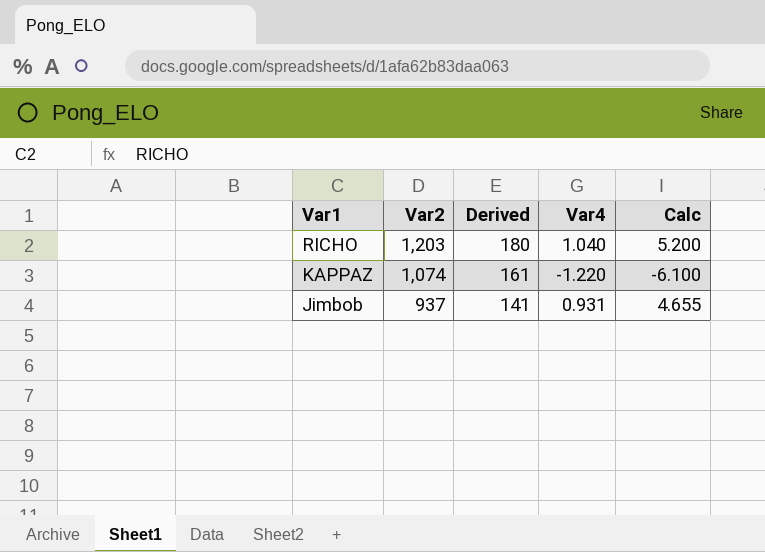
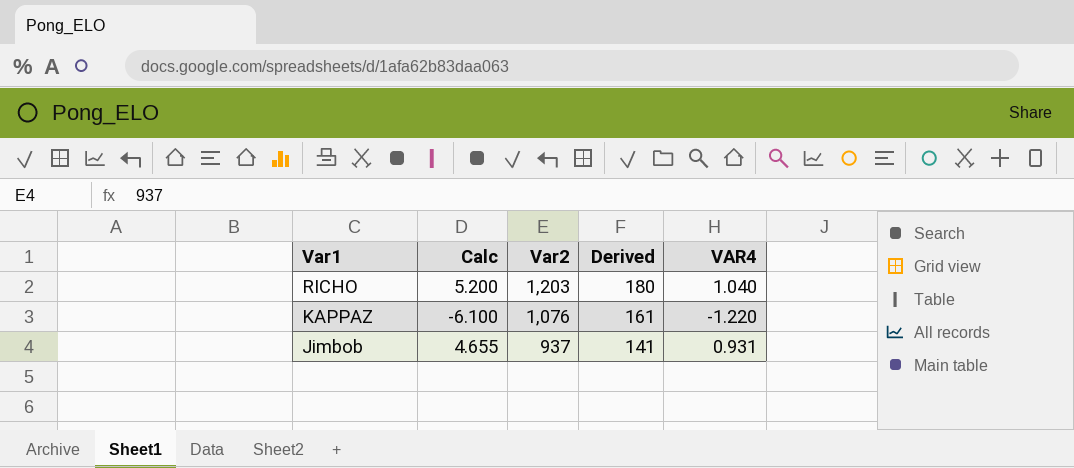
column Calc | position: 5 -> 2
column name: Var4 -> VAR4
KAPPAZ | Var2: 1,074 -> 1,076

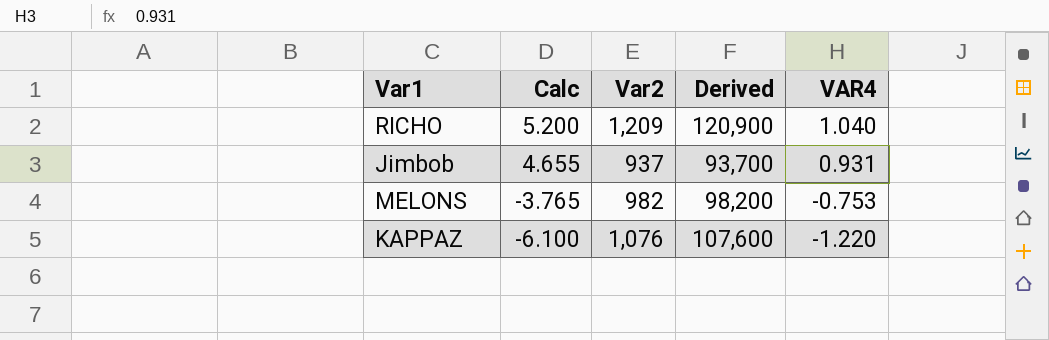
row order: Var1 descending -> Calc descending
column Derived | formula: [Var2] * 0.15 -> [Var2] * 100
RICHO | Var2: 1,203 -> 1,209
row MELONS: none -> -3.765 | 982 | 98,200 | -0.753

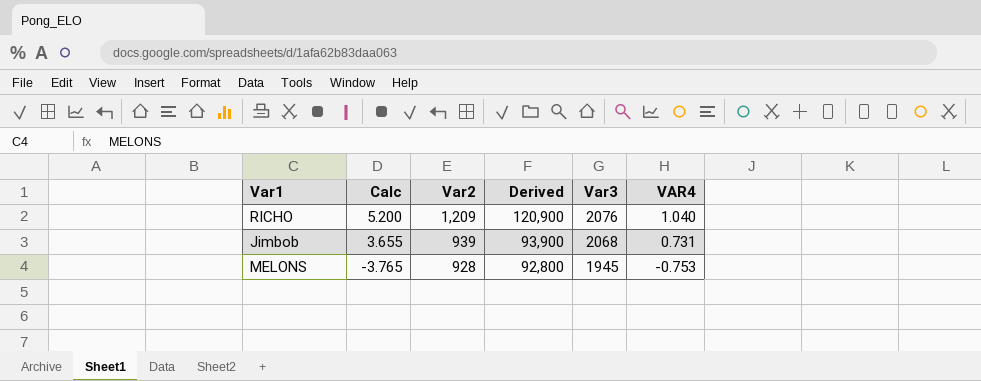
column Var3 | position: none -> 5
row KAPPAZ: -6.100 | 1,076 | 107,600 | -1.220 -> none
Jimbob | Calc: 4.655 -> 3.655
Jimbob | Var2: 937 -> 939
Jimbob | Derived: 93,700 -> 93,900
Jimbob | VAR4: 0.931 -> 0.731
MELONS | Var2: 982 -> 928
MELONS | Derived: 98,200 -> 92,800

